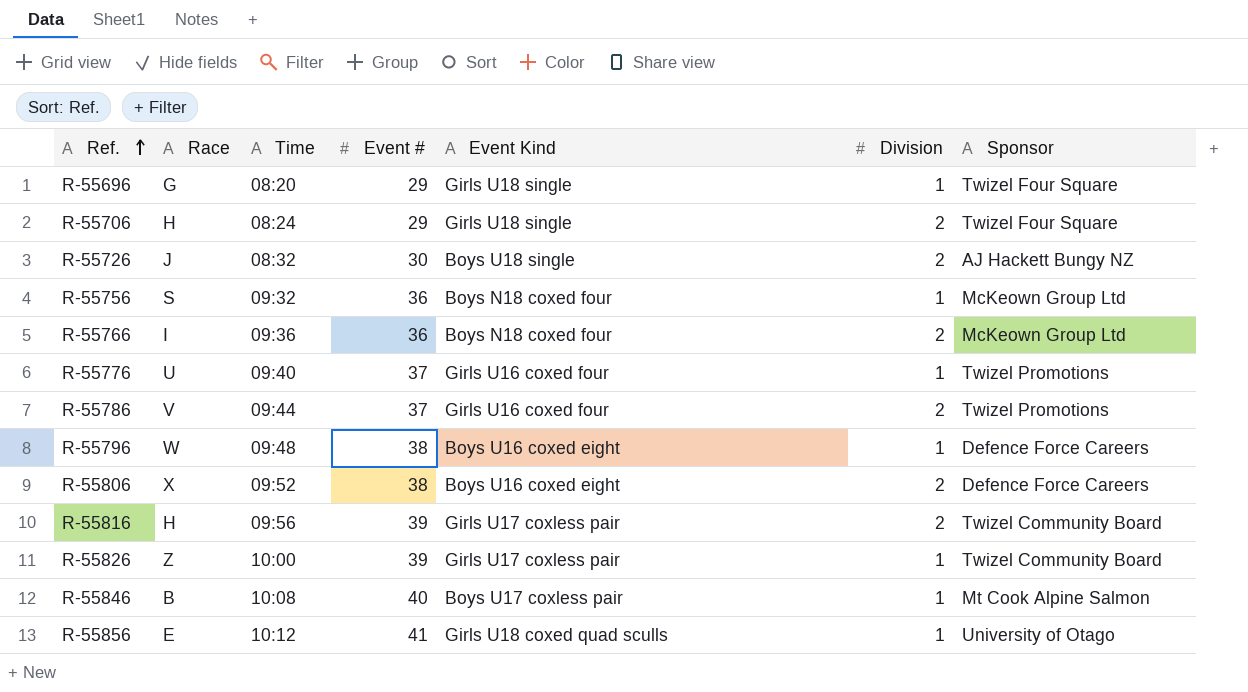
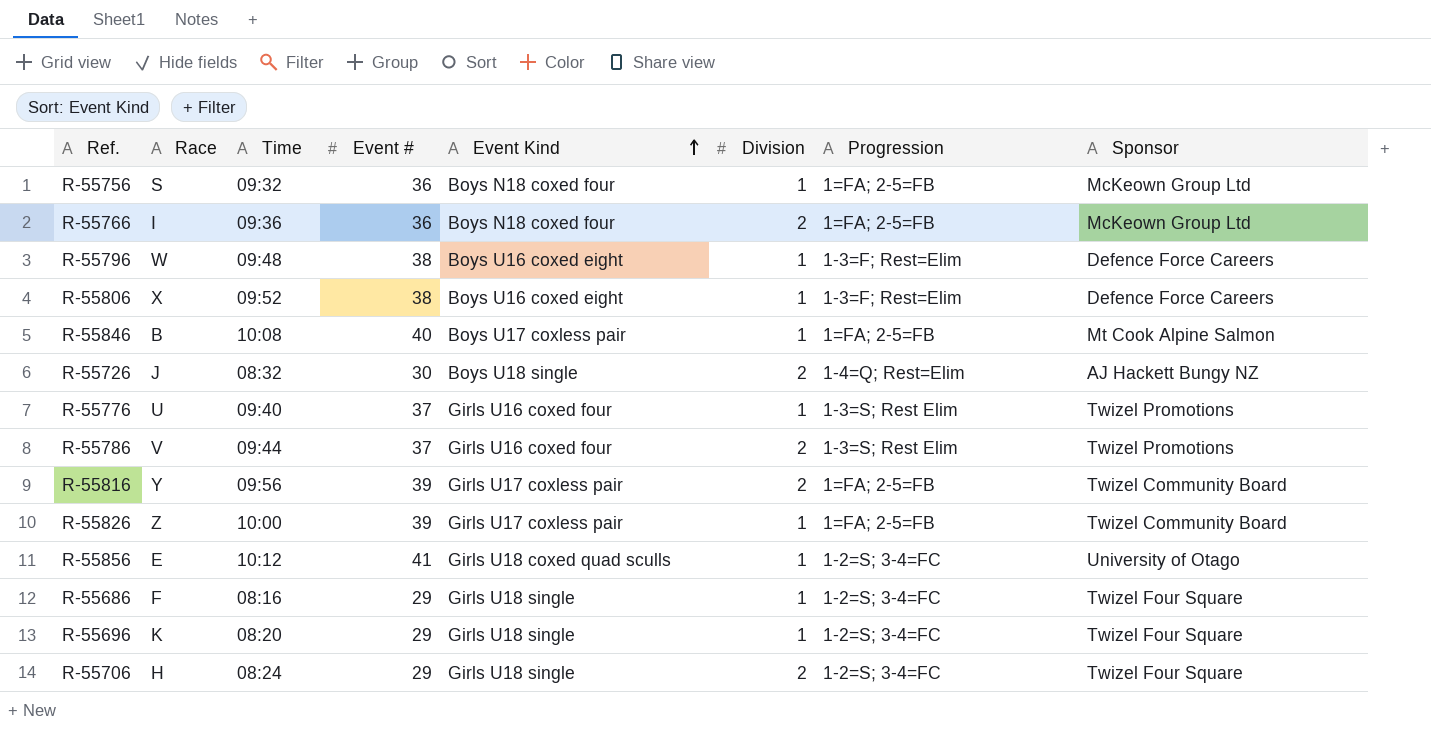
row order: Ref. ascending -> Event Kind ascending
column Progression | position: none -> 7
R-55806 | Division: 2 -> 1
R-55816 | Race: H -> Y
row R-55686: none -> F | 08:16 | 29 | Girls U18 single | 1 | 1-2=S; 3-4=FC | Twizel Four Square
R-55696 | Race: G -> K

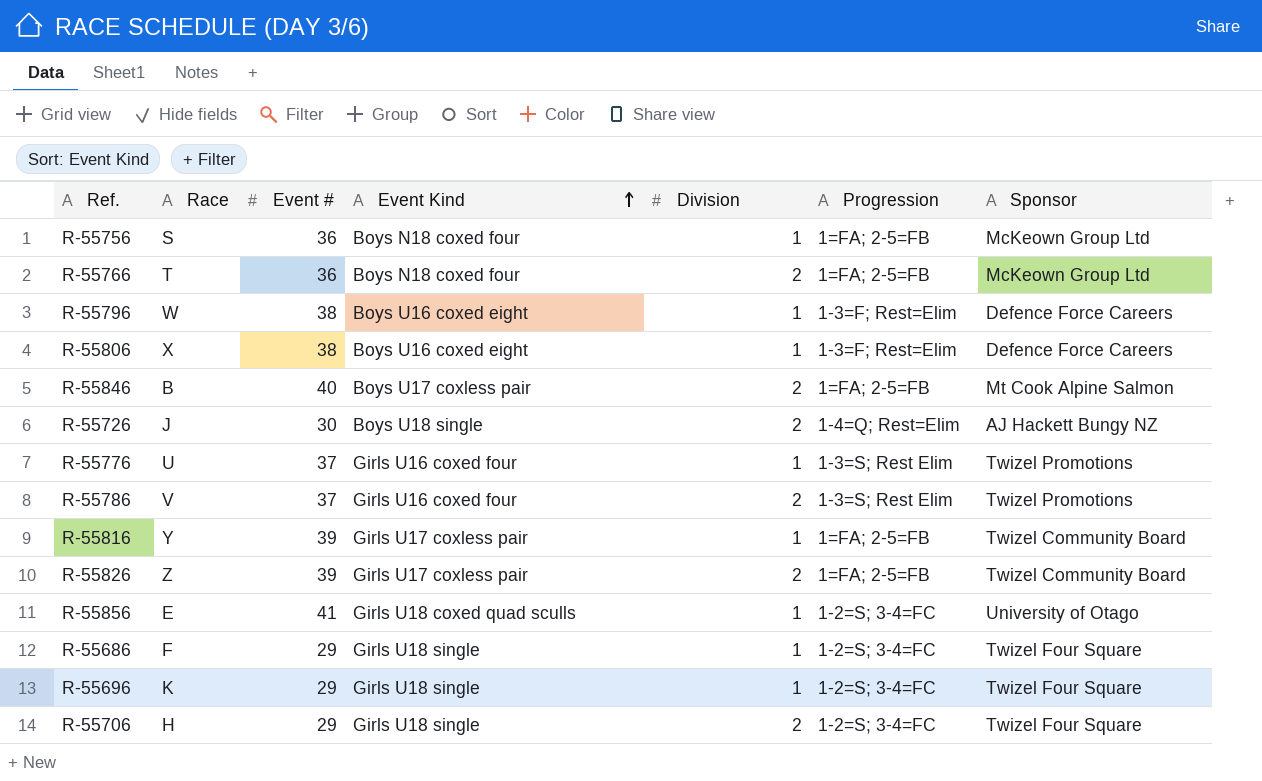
column Time | position: 3 -> none
R-55766 | Race: I -> T
R-55846 | Division: 1 -> 2
R-55816 | Division: 2 -> 1
R-55826 | Division: 1 -> 2

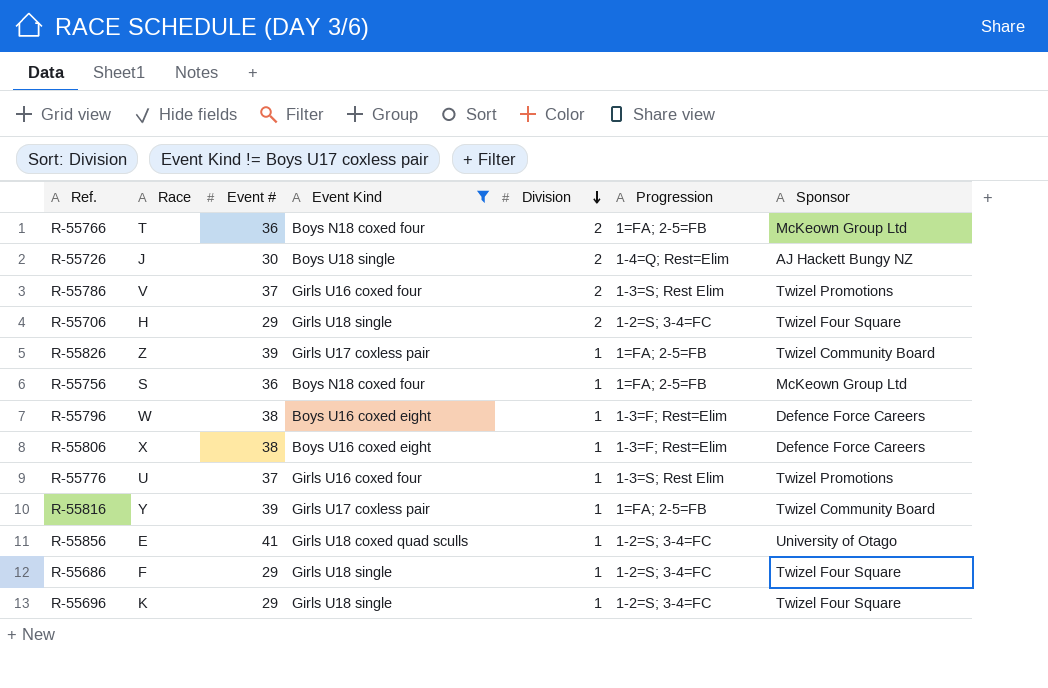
filter: none -> Event Kind != Boys U17 coxless pair
row order: Event Kind ascending -> Division descending
R-55826 | Division: 2 -> 1

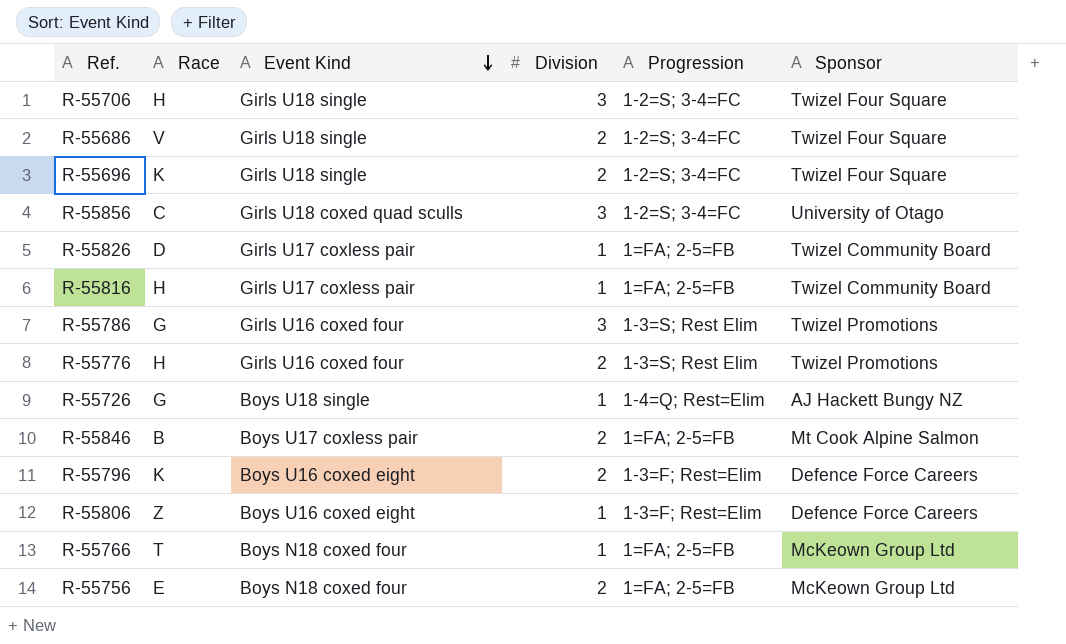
filter: Event Kind != Boys U17 coxless pair -> none
row order: Division descending -> Event Kind descending
column Event # | position: 3 -> none
R-55706 | Division: 2 -> 3
R-55686 | Race: F -> V
R-55686 | Division: 1 -> 2
R-55696 | Division: 1 -> 2
R-55856 | Race: E -> C
R-55856 | Division: 1 -> 3
R-55826 | Race: Z -> D
R-55816 | Race: Y -> H
R-55786 | Race: V -> G
R-55786 | Division: 2 -> 3
R-55776 | Race: U -> H
R-55776 | Division: 1 -> 2
R-55726 | Race: J -> G
R-55726 | Division: 2 -> 1
R-55796 | Race: W -> K
R-55796 | Division: 1 -> 2
R-55806 | Race: X -> Z
R-55766 | Division: 2 -> 1
R-55756 | Race: S -> E
R-55756 | Division: 1 -> 2

